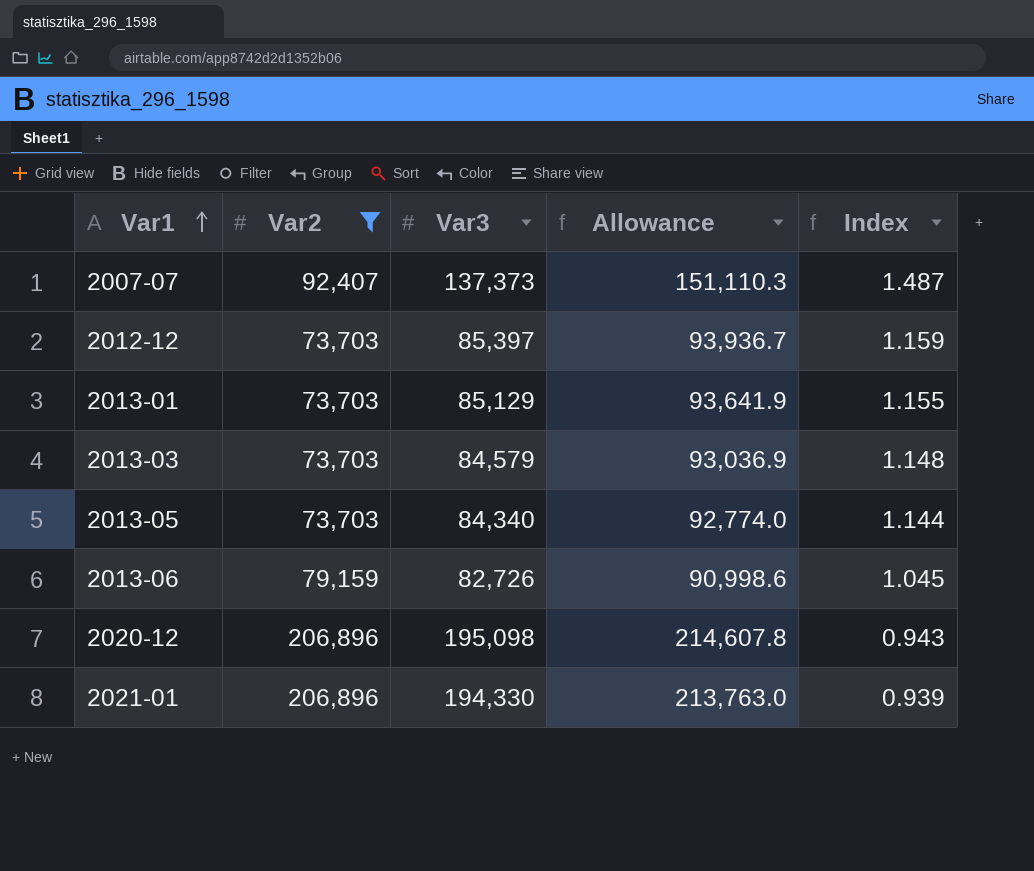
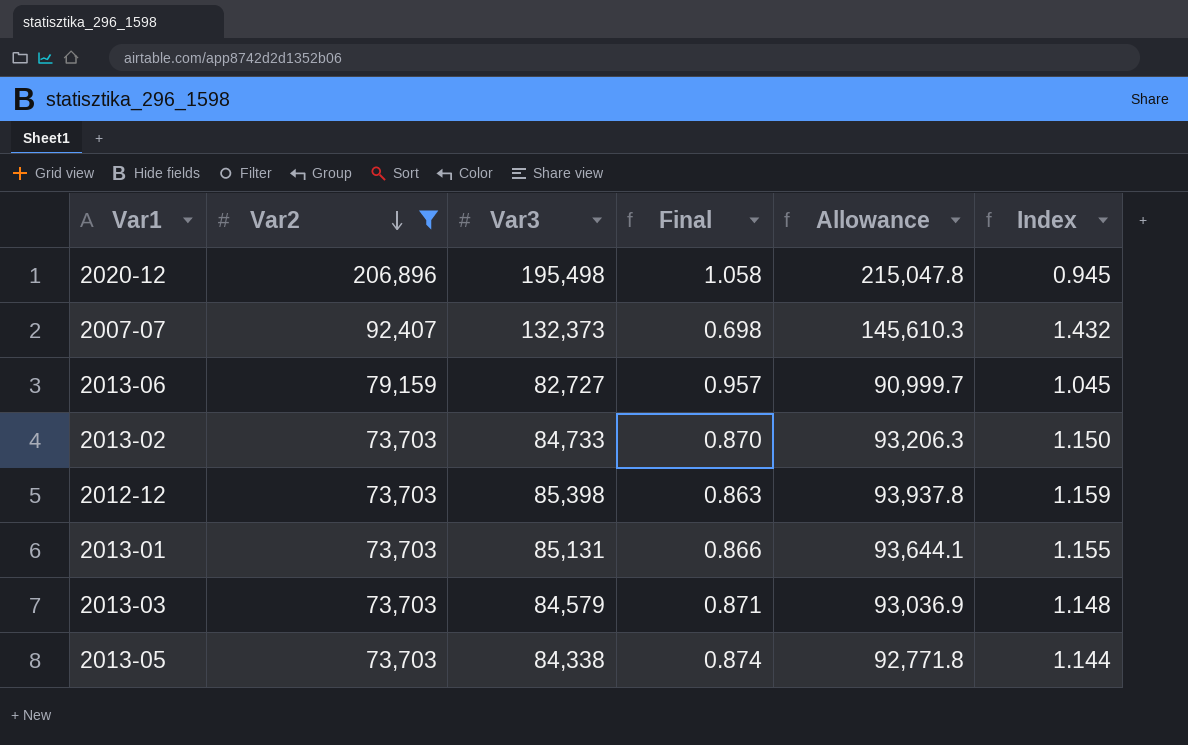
row order: Var1 ascending -> Var2 descending
column Final | formula: none -> [Var2] / [Var3]
row 2021-01: 206,896 | 194,330 | 213,763.0 | 0.939 -> none
2020-12 | Var3: 195,098 -> 195,498
2020-12 | Allowance: 214,607.8 -> 215,047.8
2020-12 | Index: 0.943 -> 0.945
2007-07 | Var3: 137,373 -> 132,373
2007-07 | Allowance: 151,110.3 -> 145,610.3
2007-07 | Index: 1.487 -> 1.432
2013-06 | Var3: 82,726 -> 82,727
2013-06 | Allowance: 90,998.6 -> 90,999.7
row 2013-02: none -> 73,703 | 84,733 | 0.870 | 93,206.3 | 1.150
2012-12 | Var3: 85,397 -> 85,398
2012-12 | Allowance: 93,936.7 -> 93,937.8
2013-01 | Var3: 85,129 -> 85,131
2013-01 | Allowance: 93,641.9 -> 93,644.1
2013-05 | Var3: 84,340 -> 84,338
2013-05 | Allowance: 92,774.0 -> 92,771.8

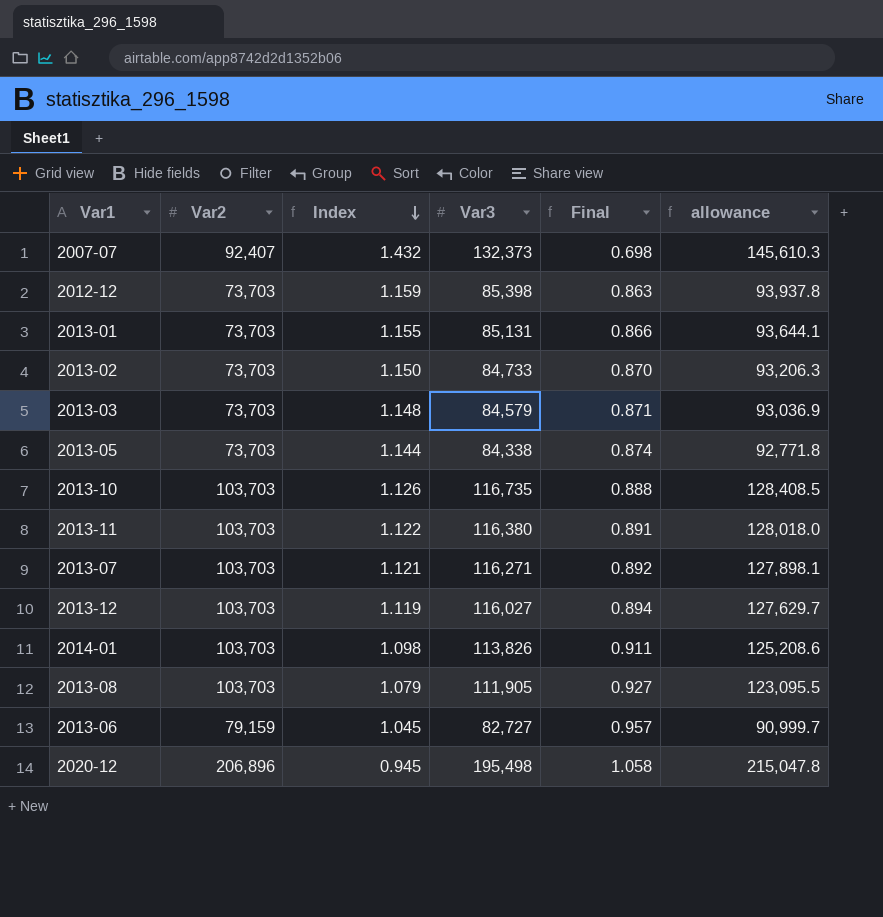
filter: Var2 != 103,703 -> none
row order: Var2 descending -> Index descending
column Index | position: 6 -> 3
column name: Allowance -> allowance

